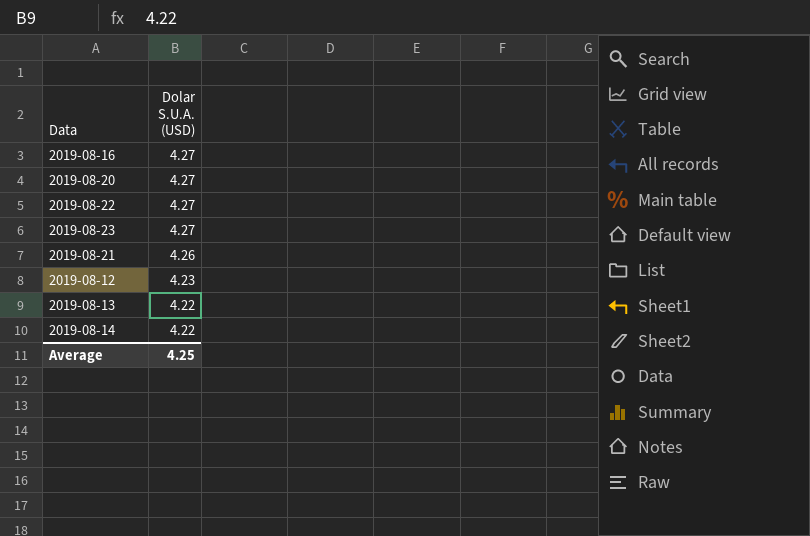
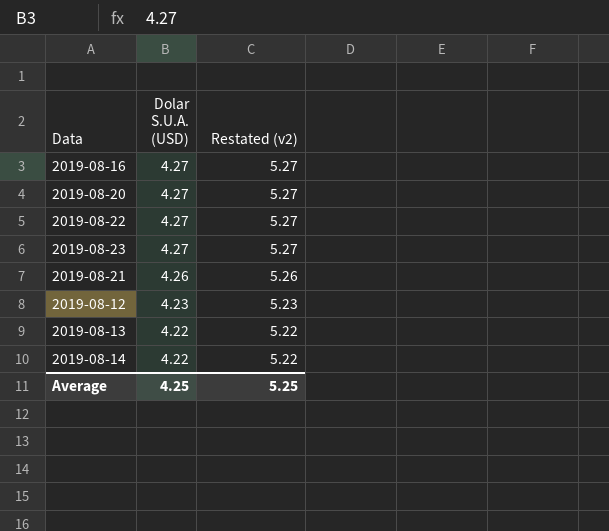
column Restated (v2) | formula: none -> [Dolar S.U.A. (USD)] + 1

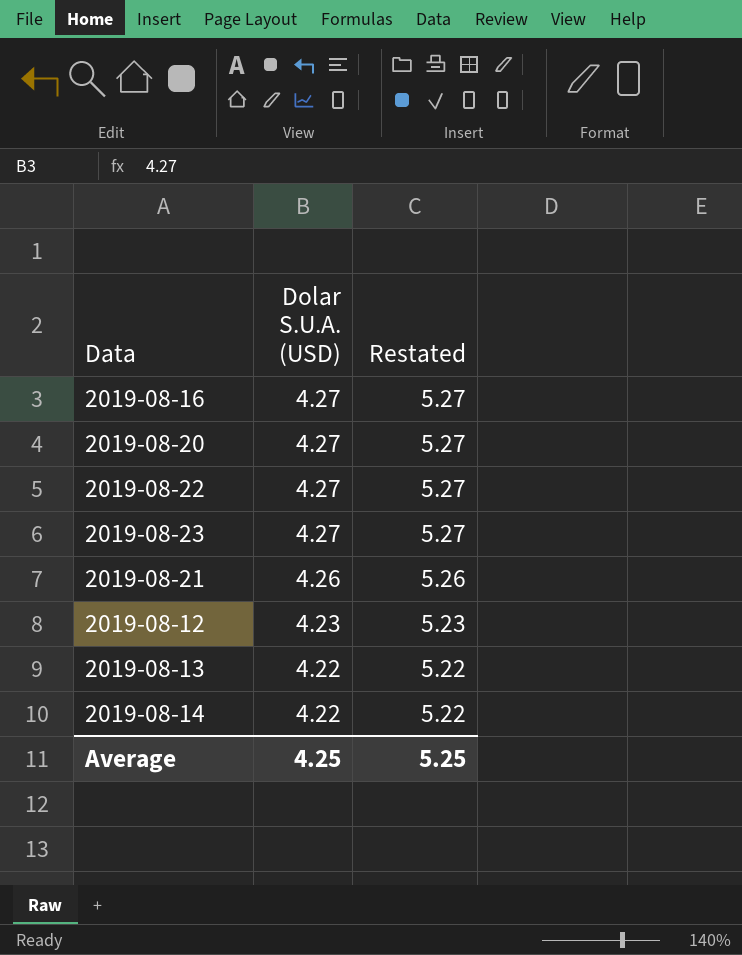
column name: Restated (v2) -> Restated

